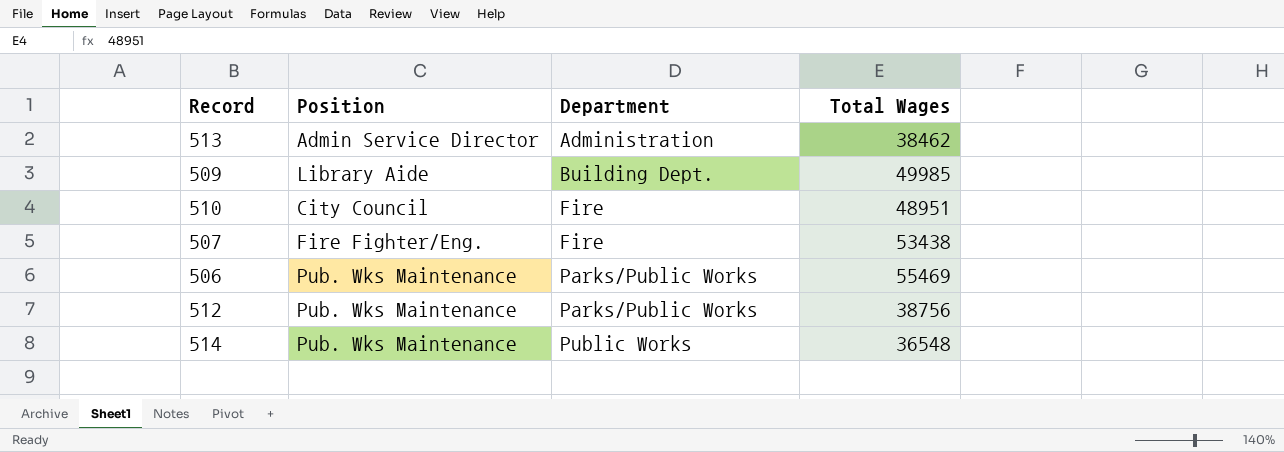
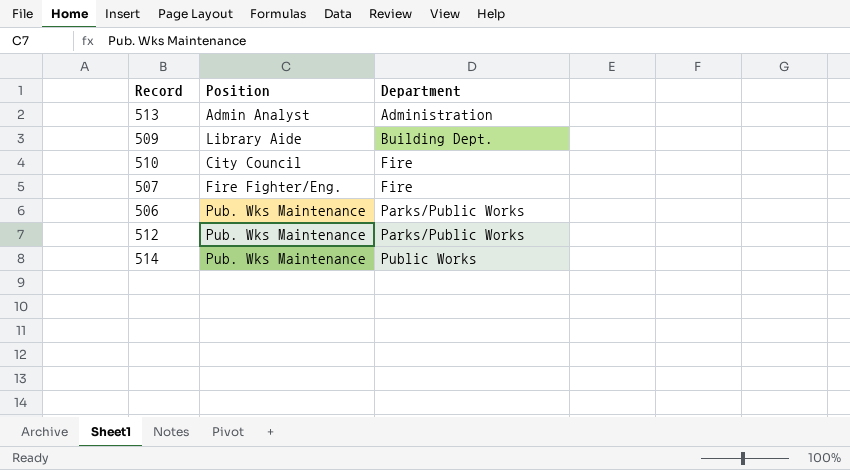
column Total Wages | position: 4 -> none
513 | Position: Admin Service Director -> Admin Analyst

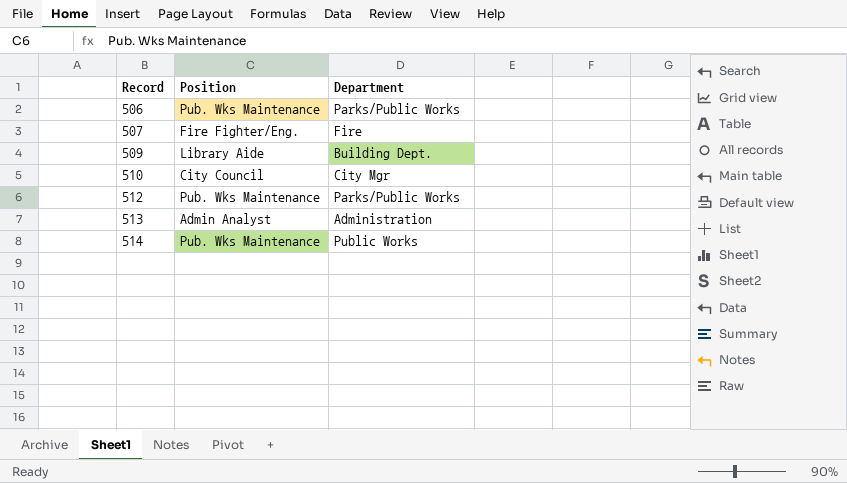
row order: Department ascending -> Record ascending
510 | Department: Fire -> City Mgr

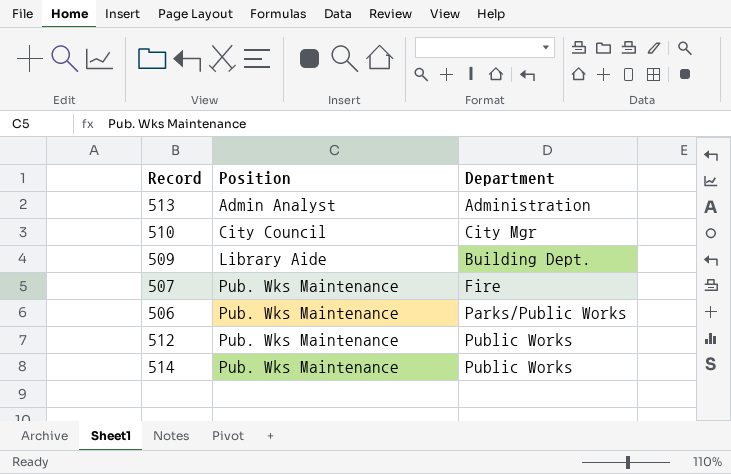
row order: Record ascending -> Position ascending
507 | Position: Fire Fighter/Eng. -> Pub. Wks Maintenance
512 | Department: Parks/Public Works -> Public Works

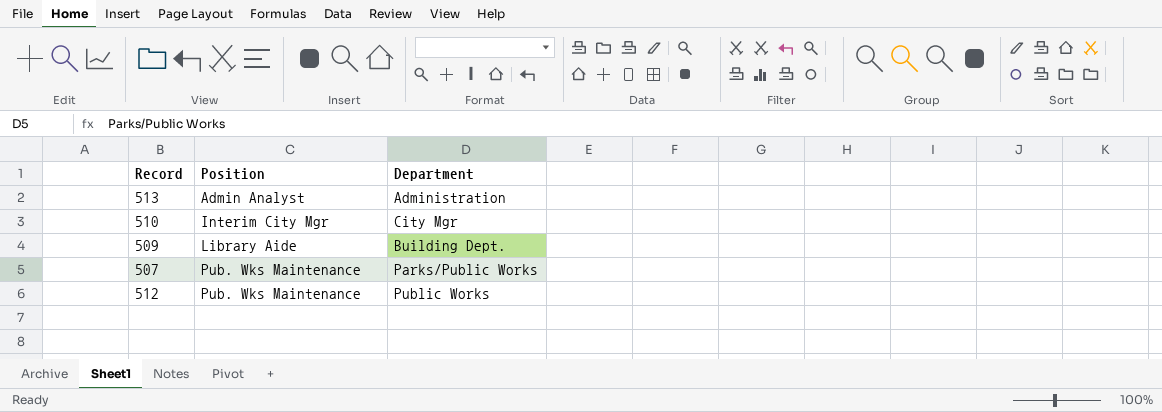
row 506: Pub. Wks Maintenance | Parks/Public Works -> none
row 514: Pub. Wks Maintenance | Public Works -> none
510 | Position: City Council -> Interim City Mgr
507 | Department: Fire -> Parks/Public Works

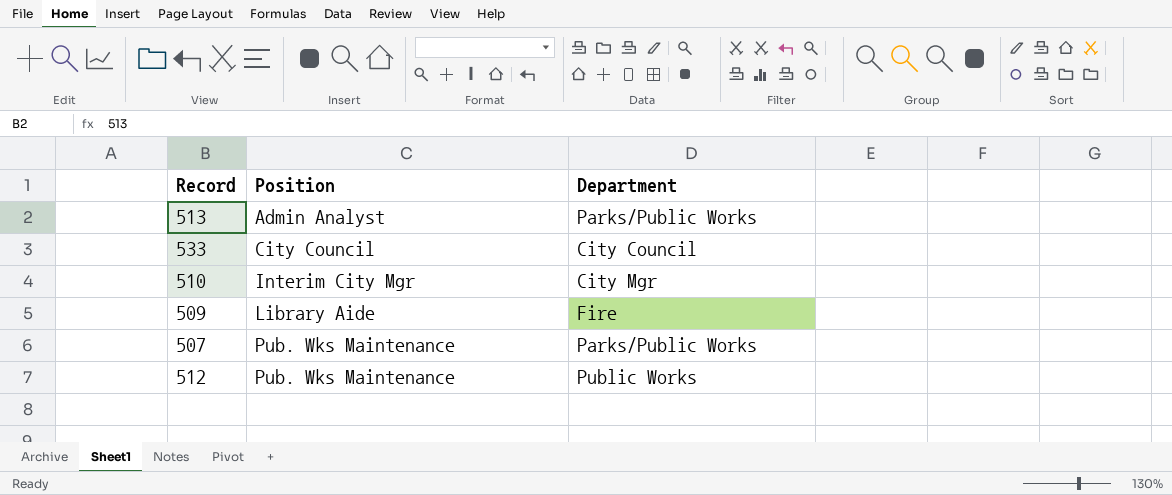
513 | Department: Administration -> Parks/Public Works
row 533: none -> City Council | City Council
509 | Department: Building Dept. -> Fire

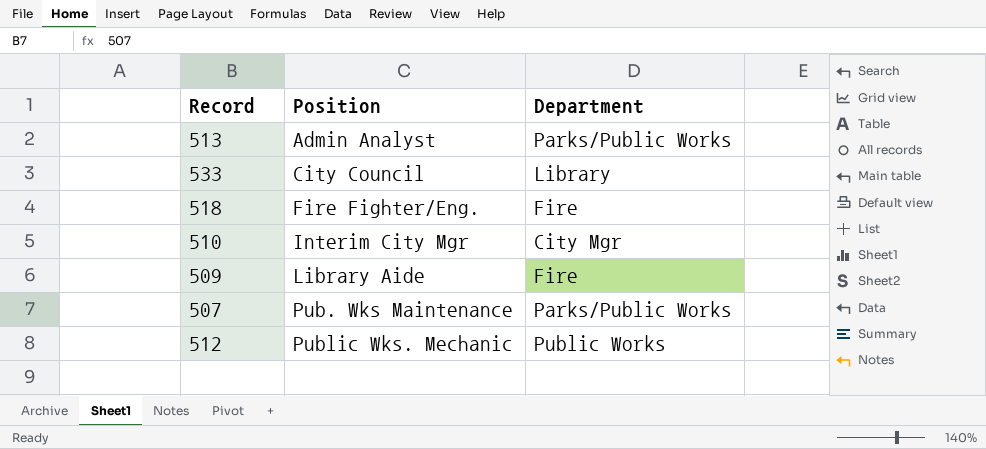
533 | Department: City Council -> Library
row 518: none -> Fire Fighter/Eng. | Fire
512 | Position: Pub. Wks Maintenance -> Public Wks. Mechanic

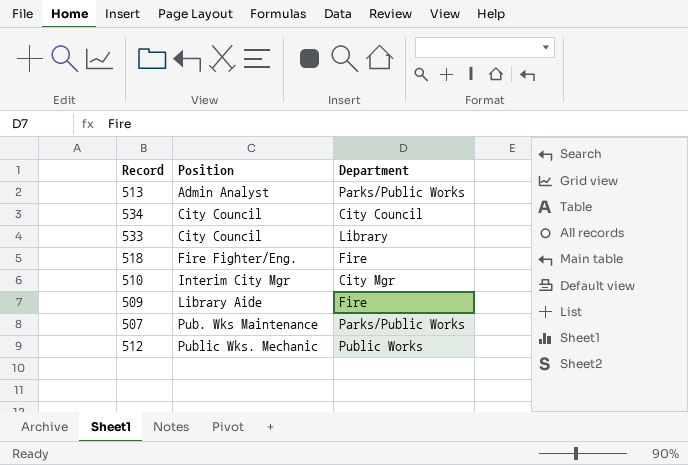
row 534: none -> City Council | City Council

